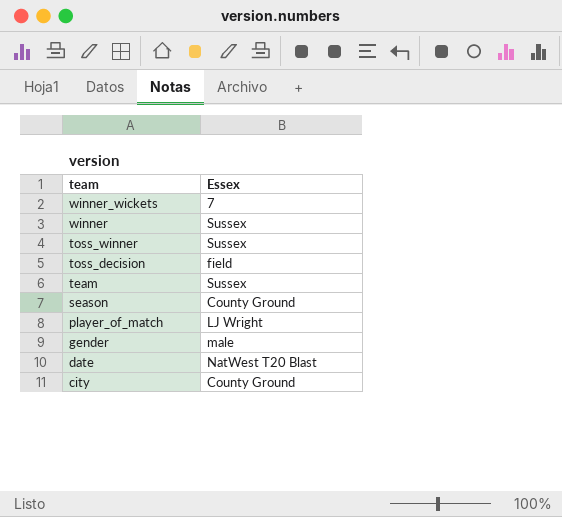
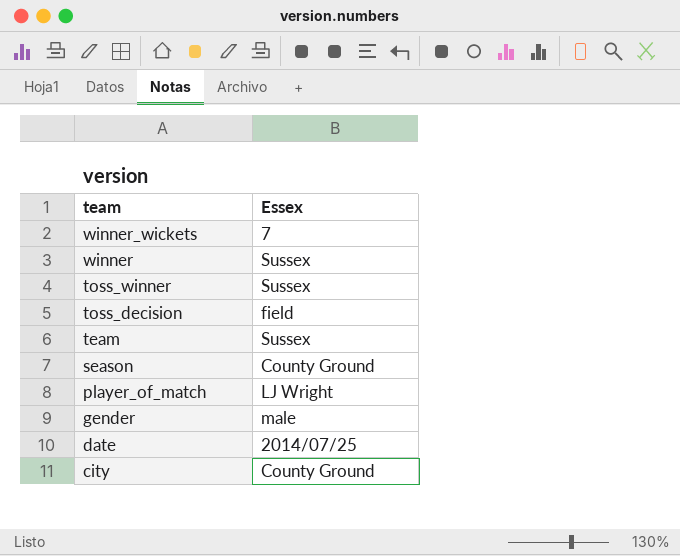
date | Essex: NatWest T20 Blast -> 2014/07/25

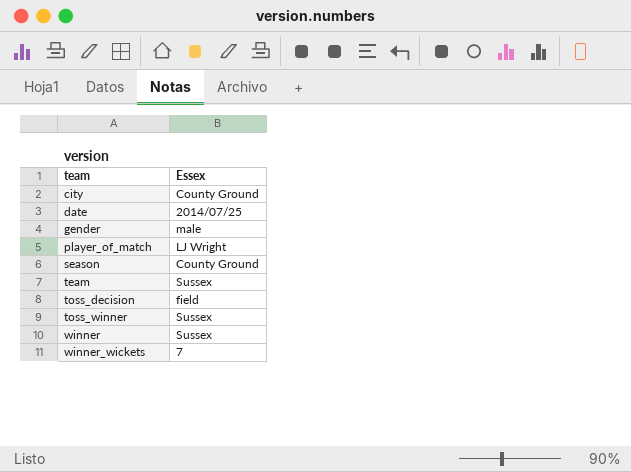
row order: team descending -> team ascending

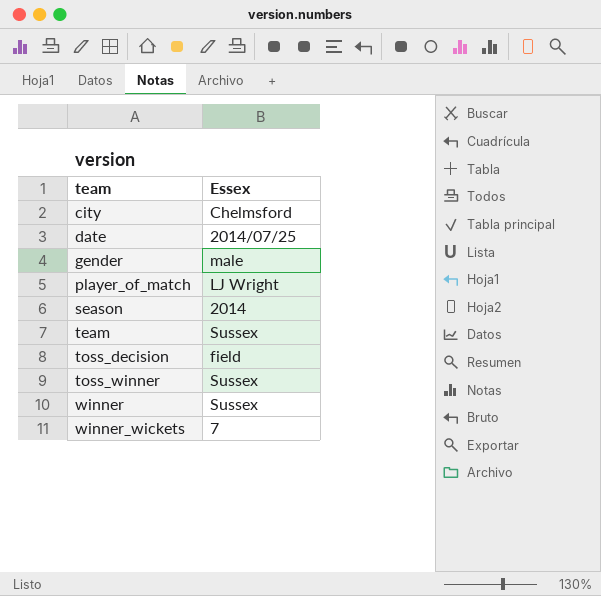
city | Essex: County Ground -> Chelmsford
season | Essex: County Ground -> 2014

